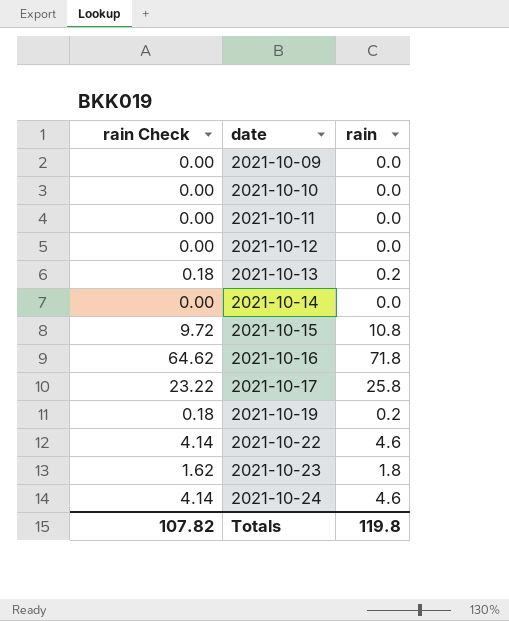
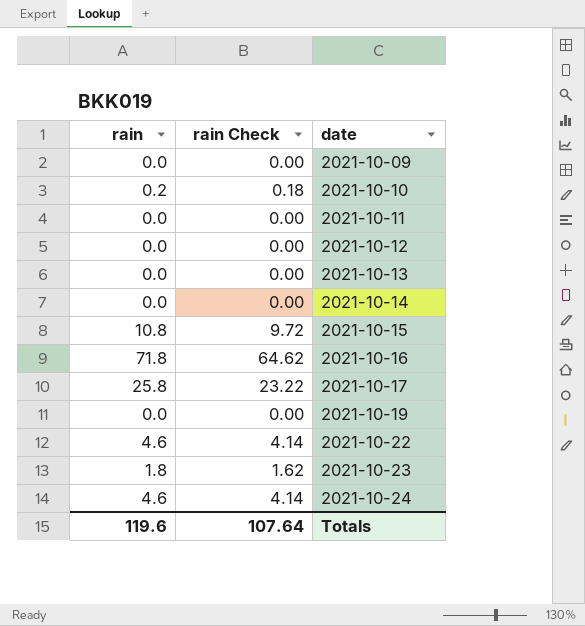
column rain | position: 3 -> 1
2021-10-10 | rain: 0.0 -> 0.2
2021-10-10 | rain Check: 0.00 -> 0.18
2021-10-13 | rain: 0.2 -> 0.0
2021-10-13 | rain Check: 0.18 -> 0.00
2021-10-19 | rain: 0.2 -> 0.0
2021-10-19 | rain Check: 0.18 -> 0.00
Totals | rain: 119.8 -> 119.6
Totals | rain Check: 107.82 -> 107.64

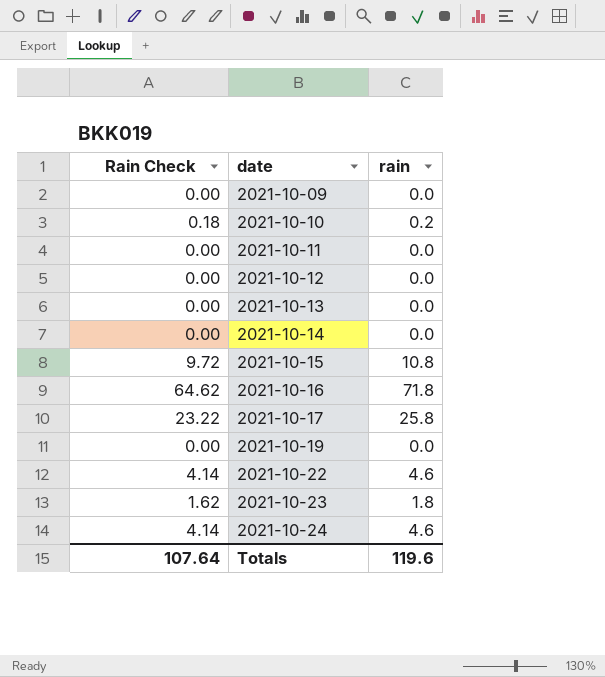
column name: rain Check -> Rain Check
column rain | position: 1 -> 3

